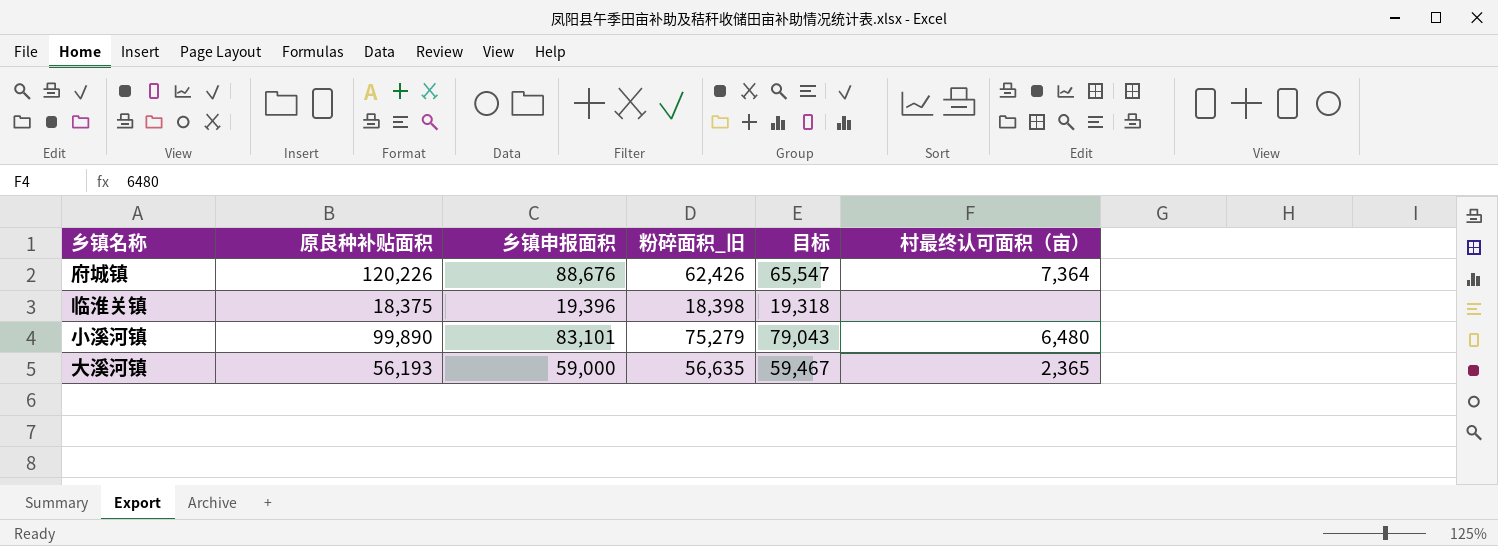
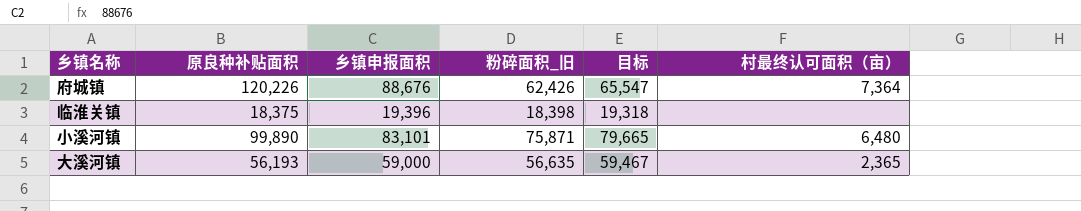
小溪河镇 | 粉碎面积_旧: 75,279 -> 75,871
小溪河镇 | 目标: 79,043 -> 79,665

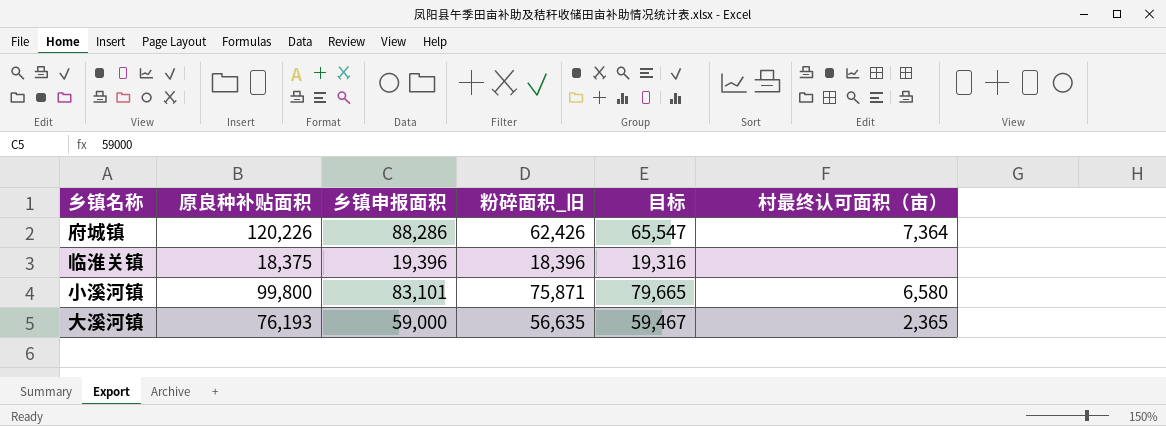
府城镇 | 乡镇申报面积: 88,676 -> 88,286
临淮关镇 | 粉碎面积_旧: 18,398 -> 18,396
临淮关镇 | 目标: 19,318 -> 19,316
小溪河镇 | 原良种补贴面积: 99,890 -> 99,800
小溪河镇 | 村最终认可面积（亩）: 6,480 -> 6,580
大溪河镇 | 原良种补贴面积: 56,193 -> 76,193

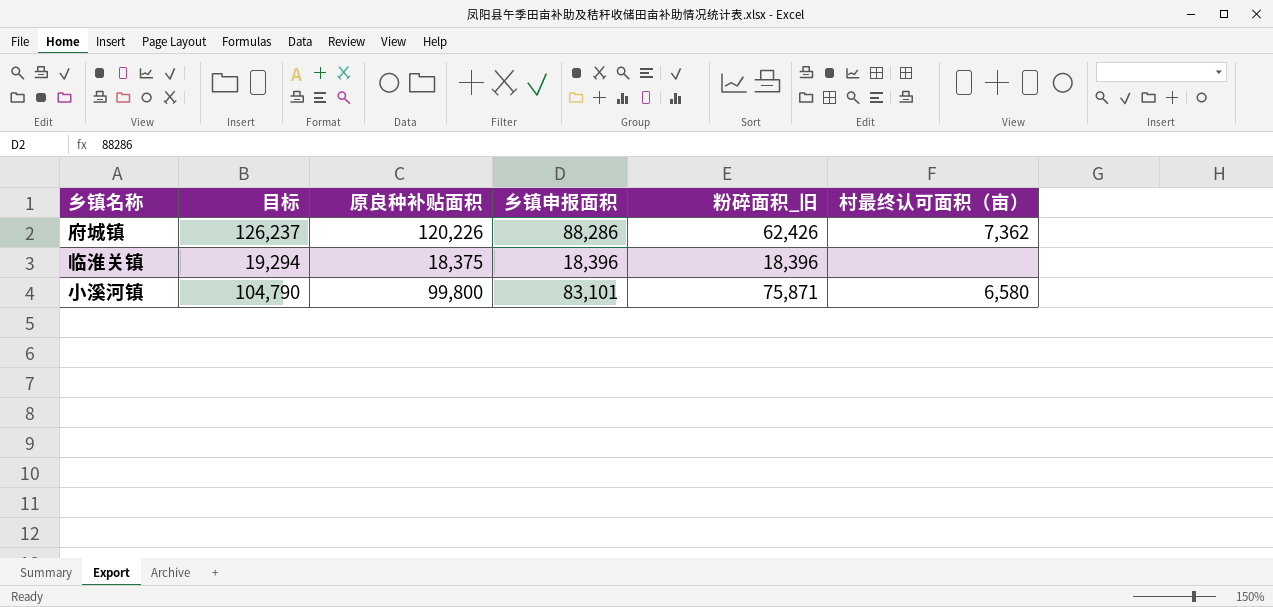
column 目标 | formula: [粉碎面积_旧] * 1.05 -> [原良种补贴面积] * 1.05
column 目标 | position: 5 -> 2
row 大溪河镇: 76,193 | 59,000 | 56,635 | 59,467 | 2,365 -> none
府城镇 | 村最终认可面积（亩）: 7,364 -> 7,362
临淮关镇 | 乡镇申报面积: 19,396 -> 18,396

